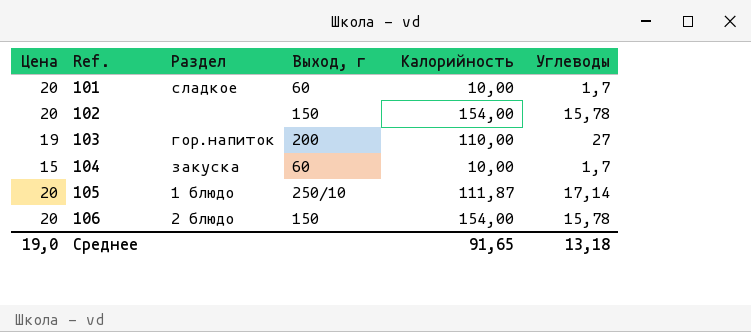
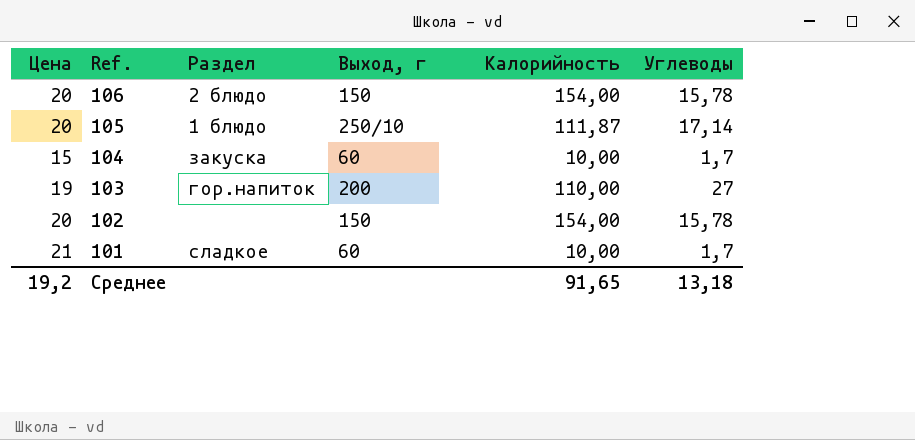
row order: Ref. ascending -> Ref. descending
101 | Цена: 20 -> 21
Среднее | Цена: 19,0 -> 19,2

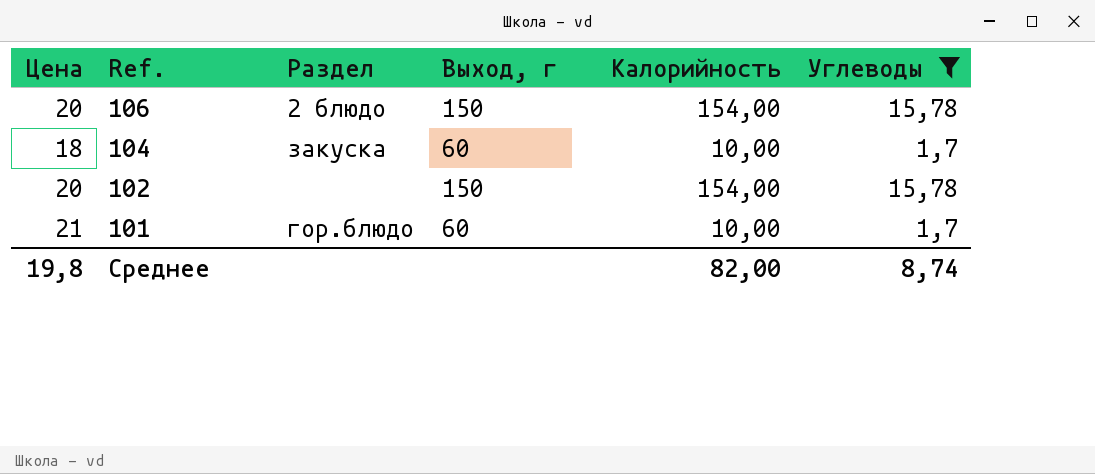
filter: none -> Углеводы <= 15,78
104 | Цена: 15 -> 18
101 | Раздел: сладкое -> гор.блюдо
Среднее | Цена: 19,2 -> 19,8
Среднее | Калорийность: 91,65 -> 82,00
Среднее | Углеводы: 13,18 -> 8,74

